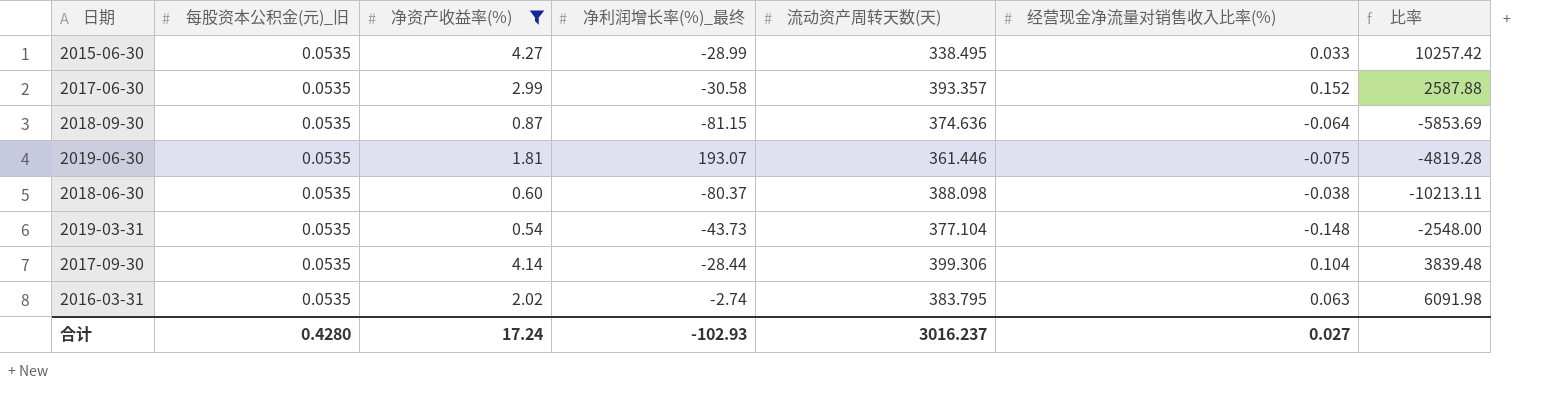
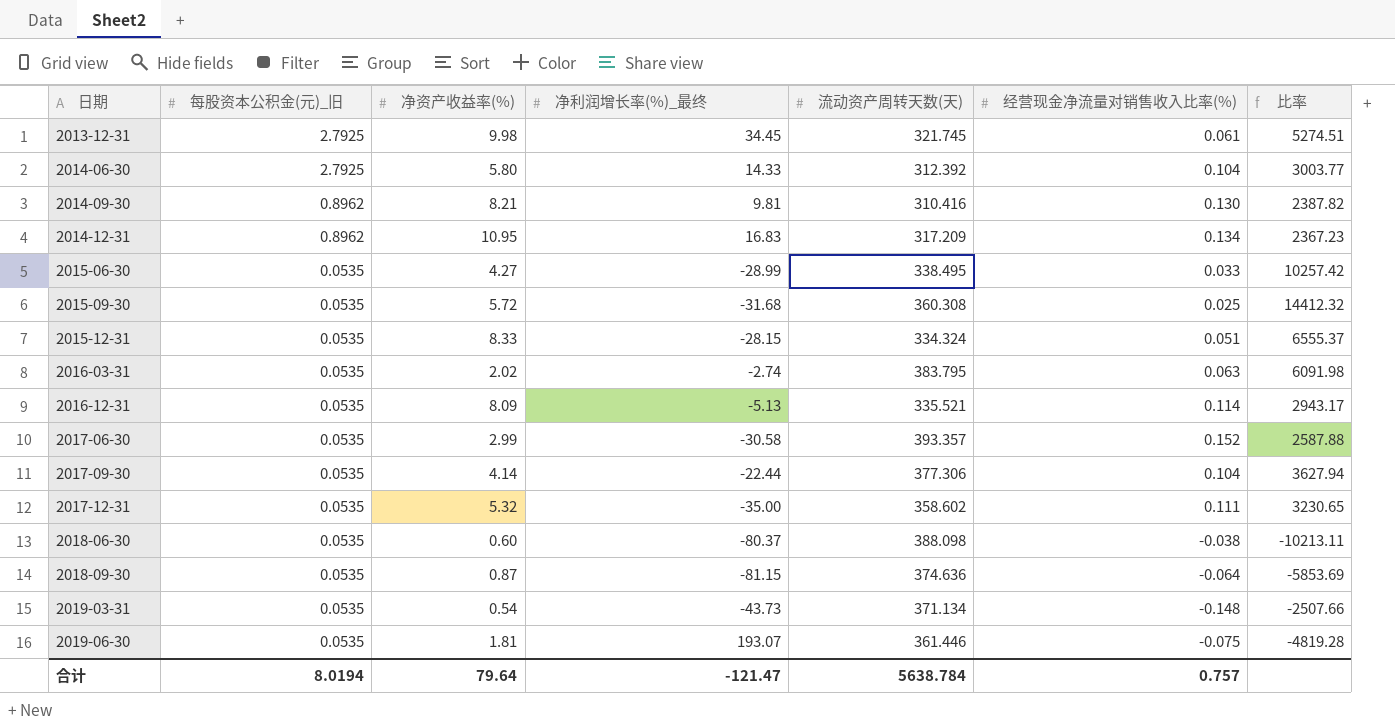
filter: 净资产收益率(%) <= 4.27 -> none
row order: none -> 日期 ascending
2017-09-30 | 净利润增长率(%)_最终: -28.44 -> -22.44
2017-09-30 | 流动资产周转天数(天): 399.306 -> 377.306
2017-09-30 | 比率: 3839.48 -> 3627.94
2019-03-31 | 流动资产周转天数(天): 377.104 -> 371.134
2019-03-31 | 比率: -2548.00 -> -2507.66
合计 | 每股资本公积金(元)_旧: 0.4280 -> 8.0194
合计 | 净资产收益率(%): 17.24 -> 79.64
合计 | 净利润增长率(%)_最终: -102.93 -> -121.47
合计 | 流动资产周转天数(天): 3016.237 -> 5638.784
合计 | 经营现金净流量对销售收入比率(%): 0.027 -> 0.757

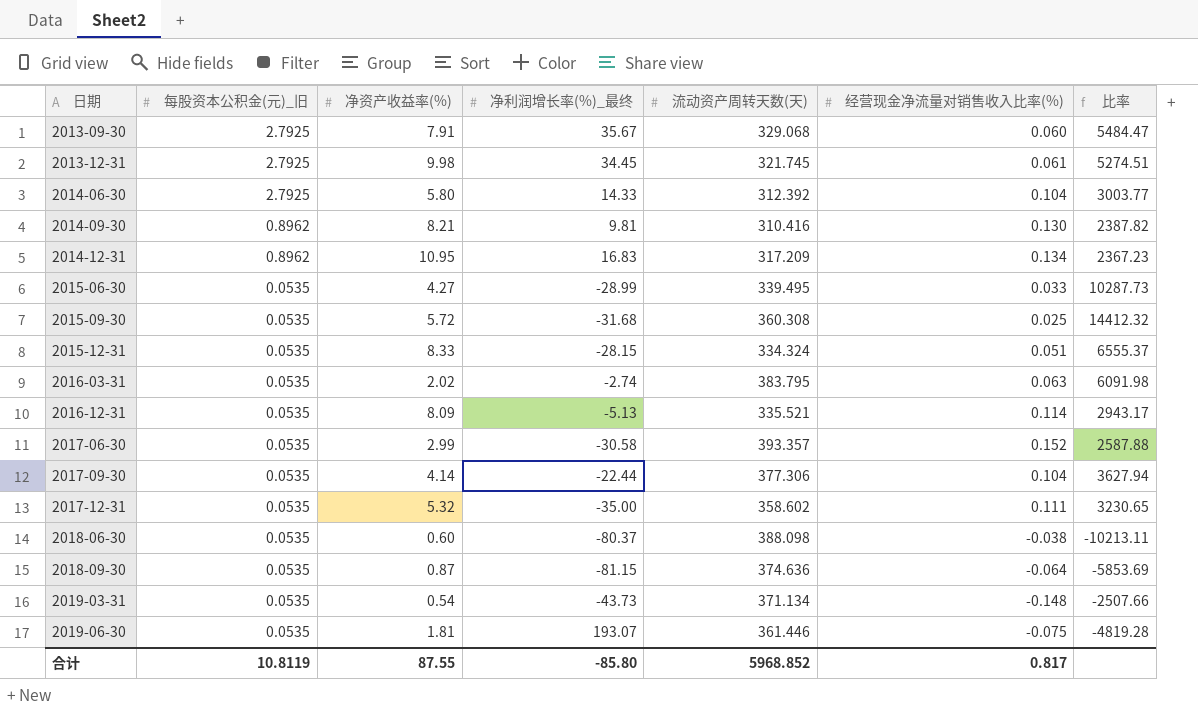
row 2013-09-30: none -> 2.7925 | 7.91 | 35.67 | 329.068 | 0.060 | 5484.47
2015-06-30 | 流动资产周转天数(天): 338.495 -> 339.495
2015-06-30 | 比率: 10257.42 -> 10287.73
合计 | 每股资本公积金(元)_旧: 8.0194 -> 10.8119
合计 | 净资产收益率(%): 79.64 -> 87.55
合计 | 净利润增长率(%)_最终: -121.47 -> -85.80
合计 | 流动资产周转天数(天): 5638.784 -> 5968.852
合计 | 经营现金净流量对销售收入比率(%): 0.757 -> 0.817

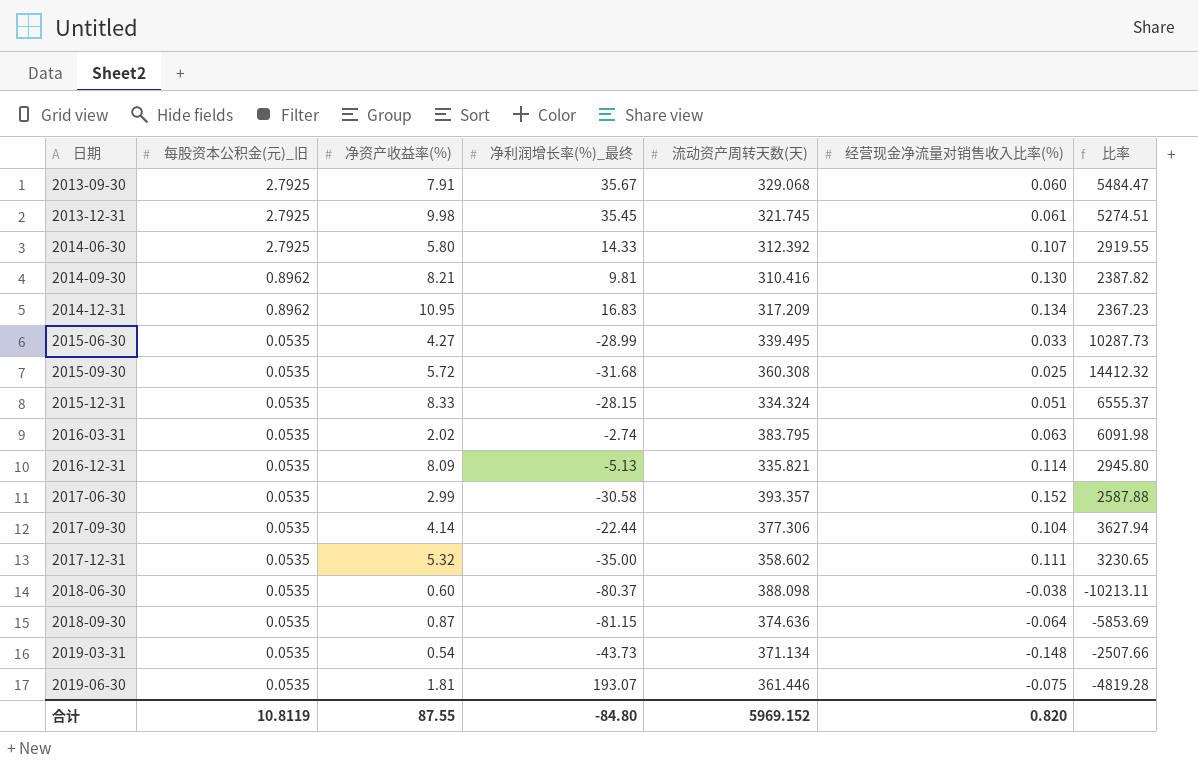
2013-12-31 | 净利润增长率(%)_最终: 34.45 -> 35.45
2014-06-30 | 经营现金净流量对销售收入比率(%): 0.104 -> 0.107
2014-06-30 | 比率: 3003.77 -> 2919.55
2016-12-31 | 流动资产周转天数(天): 335.521 -> 335.821
2016-12-31 | 比率: 2943.17 -> 2945.80
合计 | 净利润增长率(%)_最终: -85.80 -> -84.80
合计 | 流动资产周转天数(天): 5968.852 -> 5969.152
合计 | 经营现金净流量对销售收入比率(%): 0.817 -> 0.820

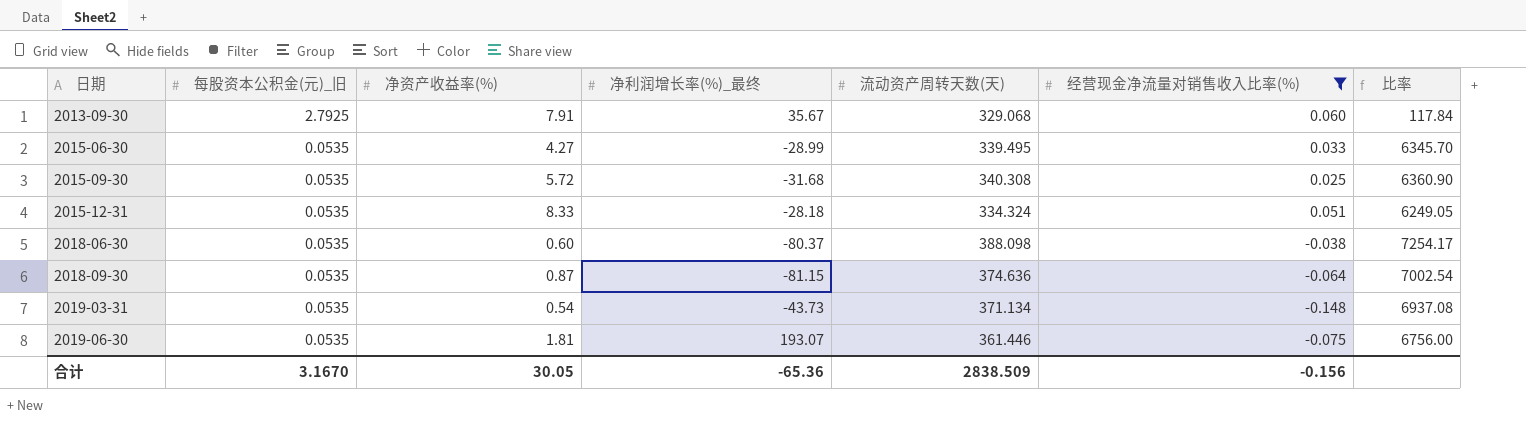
filter: none -> 经营现金净流量对销售收入比率(%) <= 0.060
column 比率 | formula: [流动资产周转天数(天)] / [经营现金净流量对销售收入比率(%)] -> [流动资产周转天数(天)] / [每股资本公积金(元)_旧]
2015-09-30 | 流动资产周转天数(天): 360.308 -> 340.308
2015-12-31 | 净利润增长率(%)_最终: -28.15 -> -28.18
合计 | 每股资本公积金(元)_旧: 10.8119 -> 3.1670
合计 | 净资产收益率(%): 87.55 -> 30.05
合计 | 净利润增长率(%)_最终: -84.80 -> -65.36
合计 | 流动资产周转天数(天): 5969.152 -> 2838.509
合计 | 经营现金净流量对销售收入比率(%): 0.820 -> -0.156

